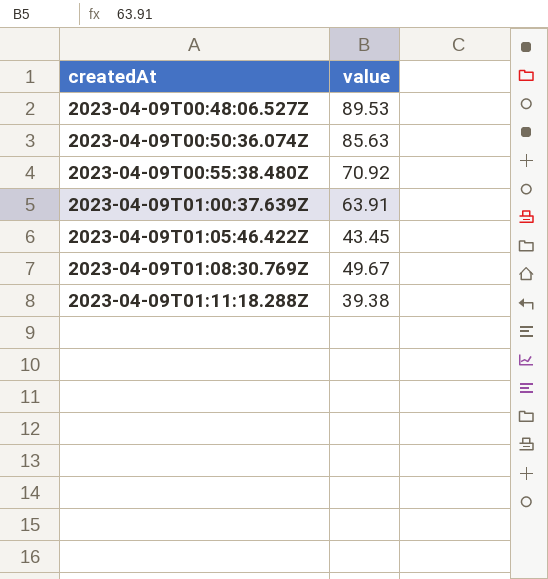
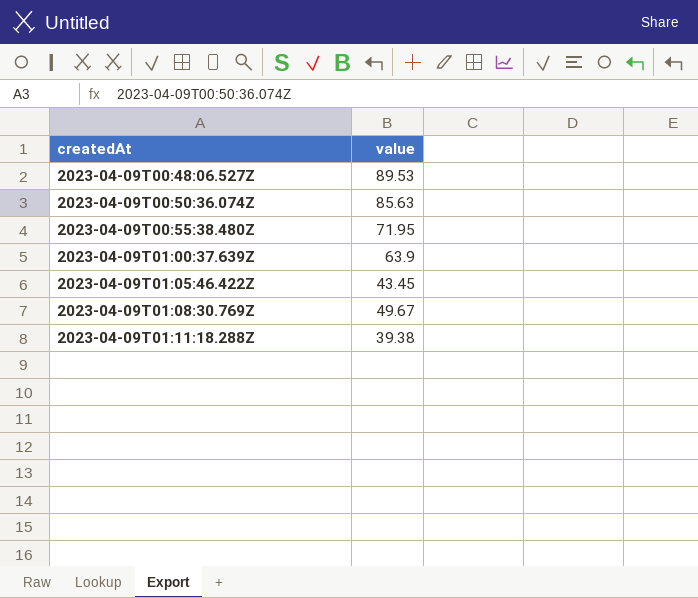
2023-04-09T00:55:38.480Z | value: 70.92 -> 71.95
2023-04-09T01:00:37.639Z | value: 63.91 -> 63.9

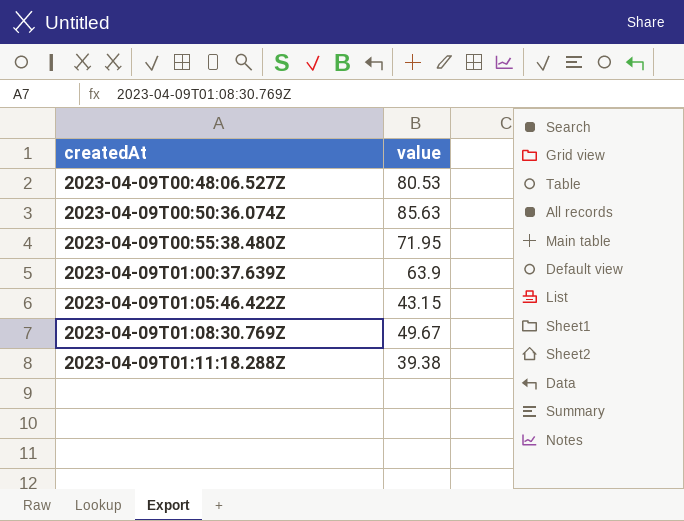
2023-04-09T00:48:06.527Z | value: 89.53 -> 80.53
2023-04-09T01:05:46.422Z | value: 43.45 -> 43.15

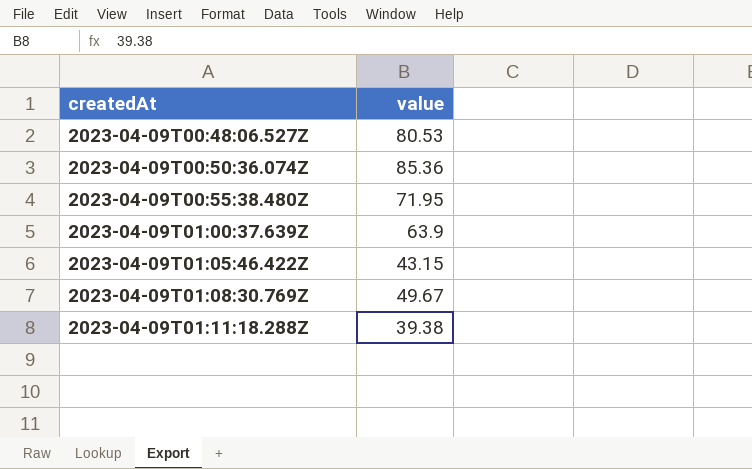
2023-04-09T00:50:36.074Z | value: 85.63 -> 85.36

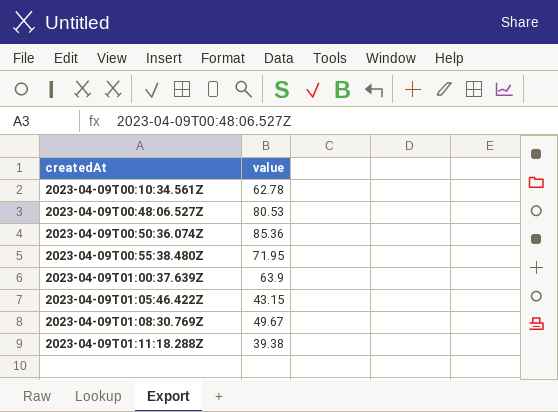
row 2023-04-09T00:10:34.561Z: none -> 62.78

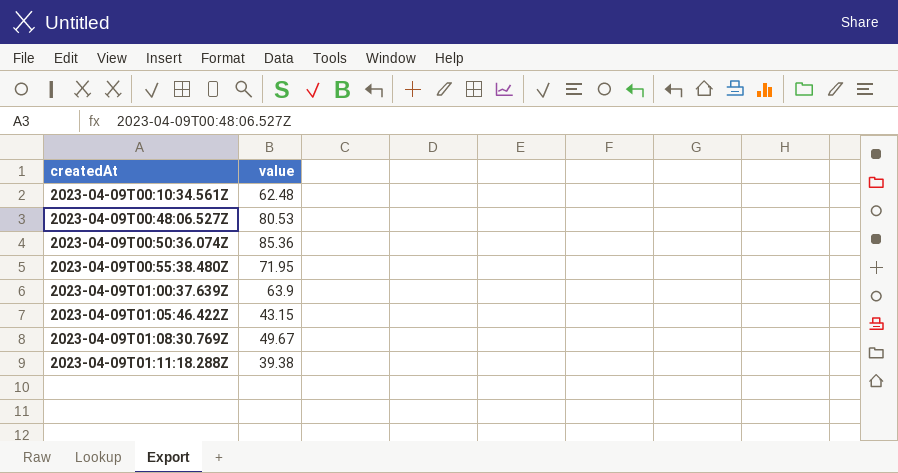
2023-04-09T00:10:34.561Z | value: 62.78 -> 62.48

